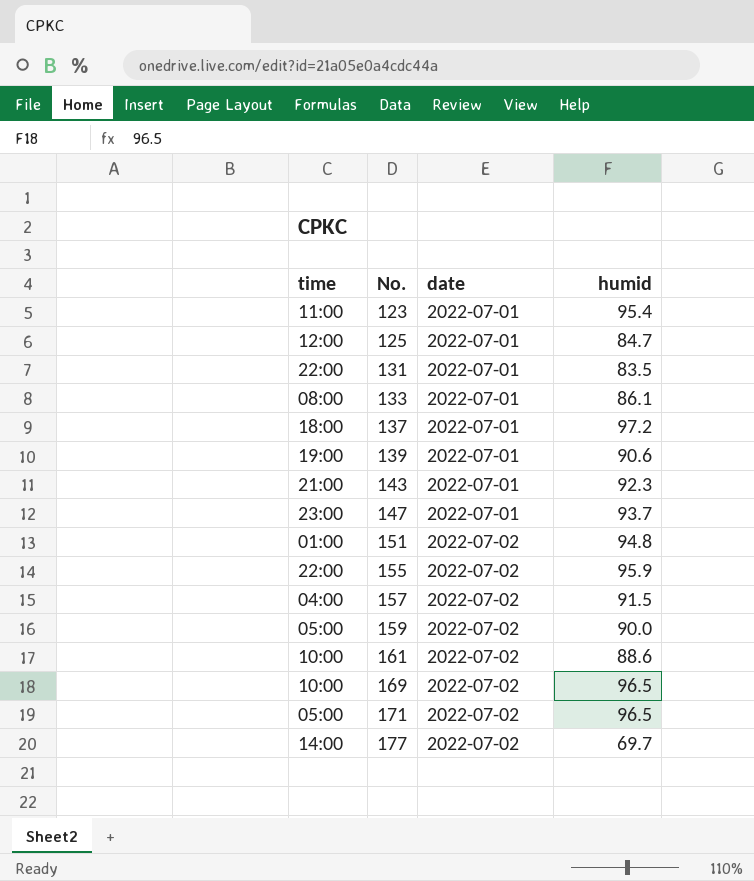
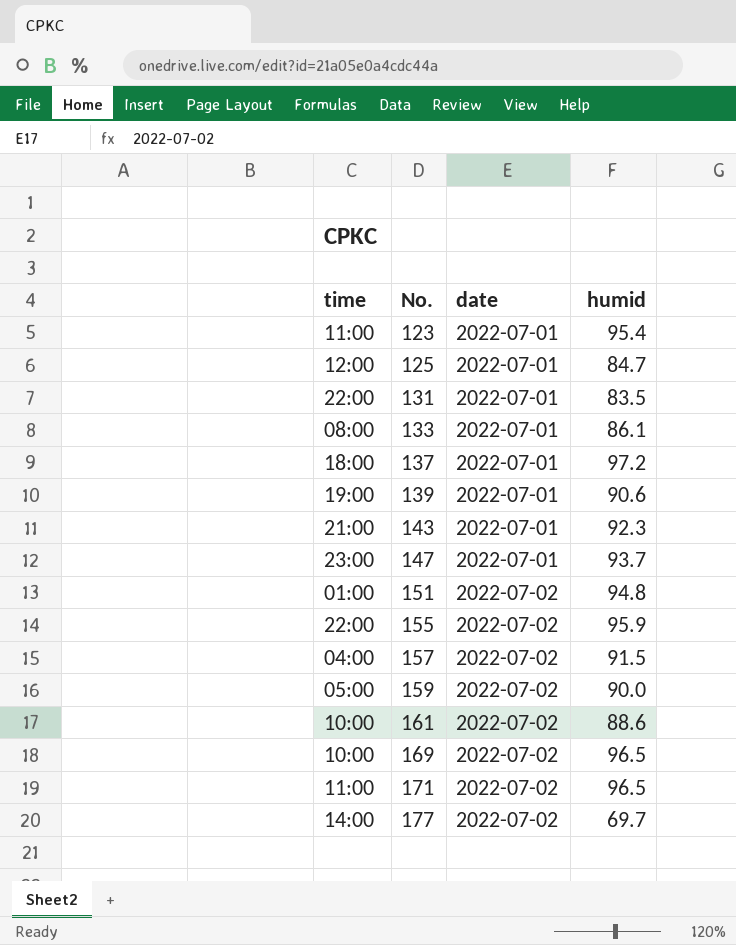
171 | time: 05:00 -> 11:00

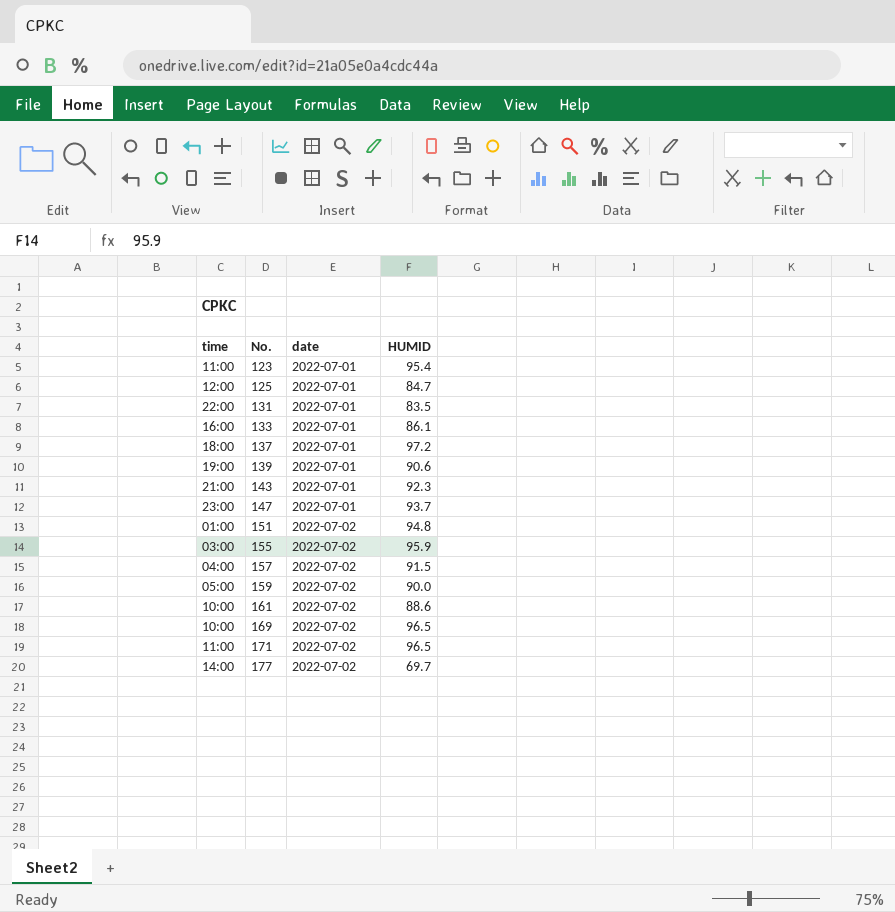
column name: humid -> HUMID
133 | time: 08:00 -> 16:00
155 | time: 22:00 -> 03:00

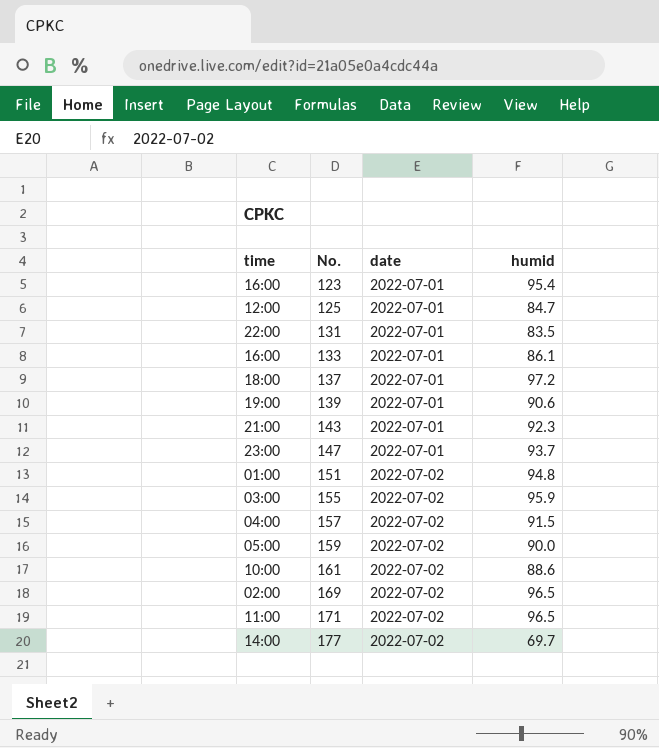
column name: HUMID -> humid
123 | time: 11:00 -> 16:00
169 | time: 10:00 -> 02:00

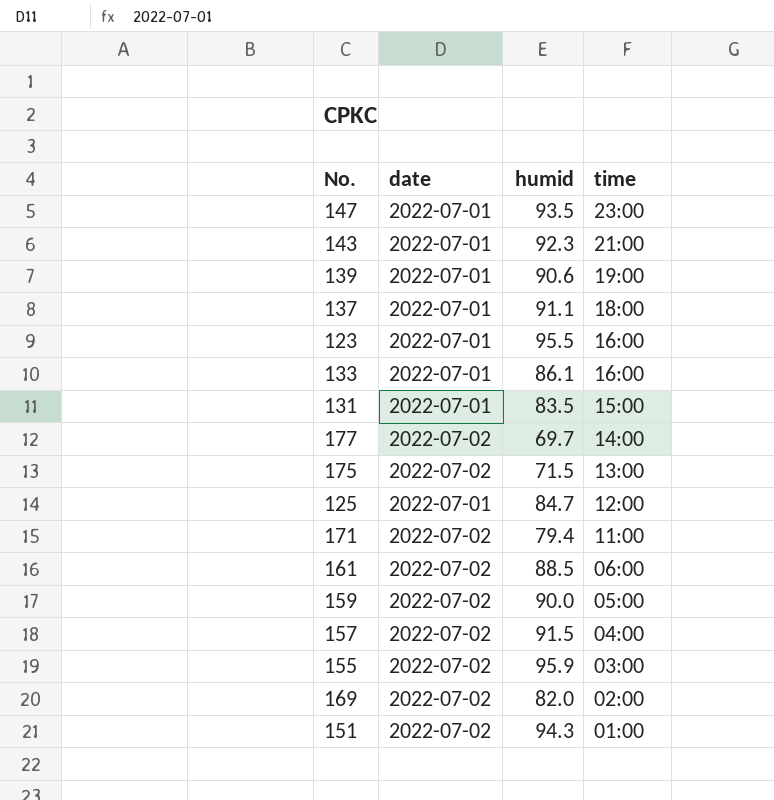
row order: No. ascending -> time descending
column time | position: 1 -> 4
147 | humid: 93.7 -> 93.5
137 | humid: 97.2 -> 91.1
123 | humid: 95.4 -> 95.5
131 | time: 22:00 -> 15:00
row 175: none -> 2022-07-02 | 71.5 | 13:00
171 | humid: 96.5 -> 79.4
161 | humid: 88.6 -> 88.5
161 | time: 10:00 -> 06:00
169 | humid: 96.5 -> 82.0
151 | humid: 94.8 -> 94.3

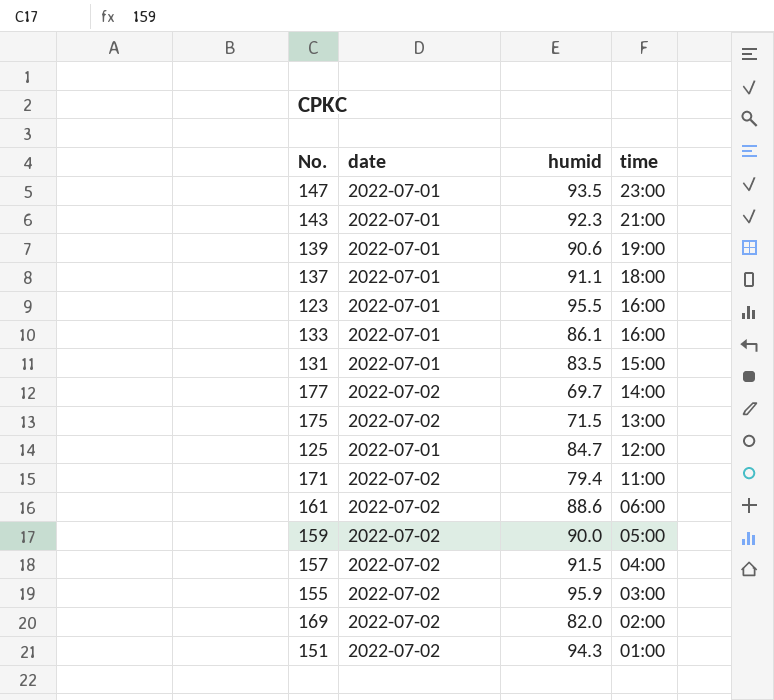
161 | humid: 88.5 -> 88.6

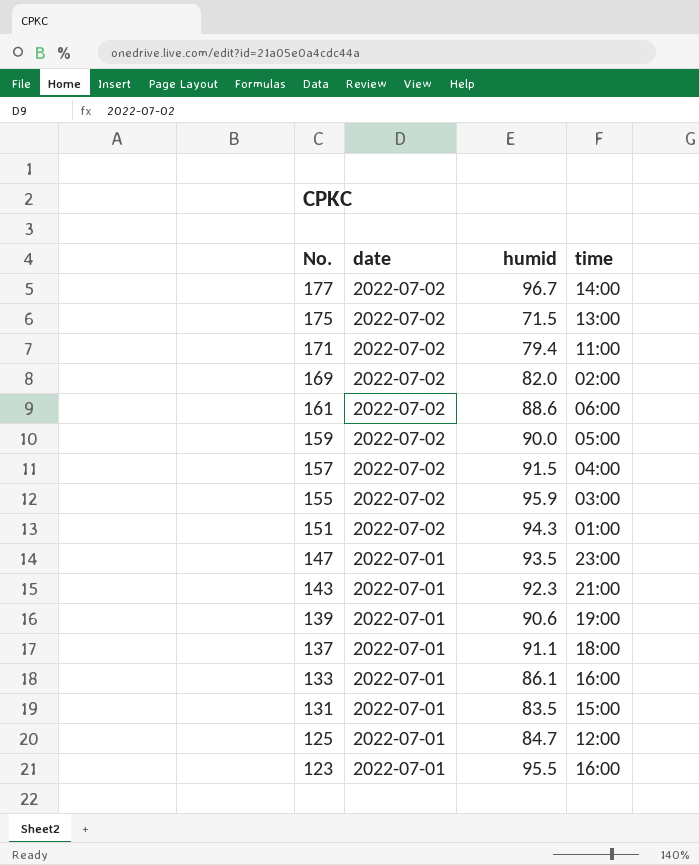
row order: time descending -> No. descending
177 | humid: 69.7 -> 96.7

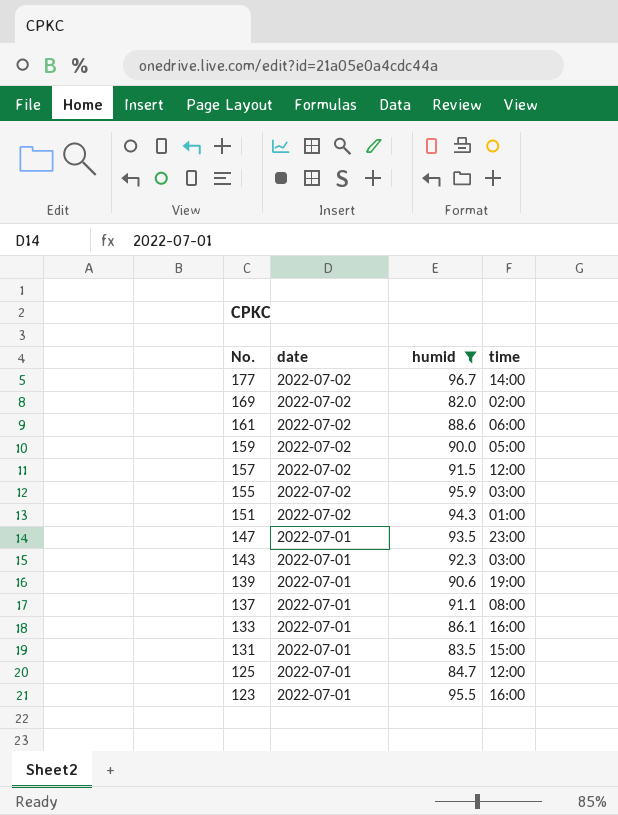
filter: none -> humid >= 82.0
157 | time: 04:00 -> 12:00
143 | time: 21:00 -> 03:00
137 | time: 18:00 -> 08:00

